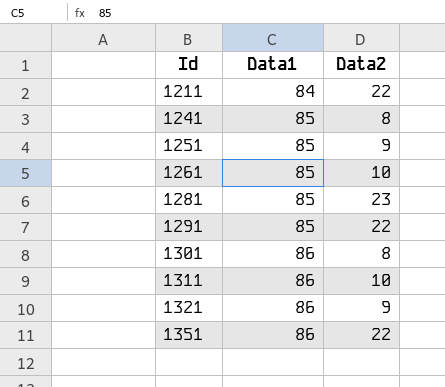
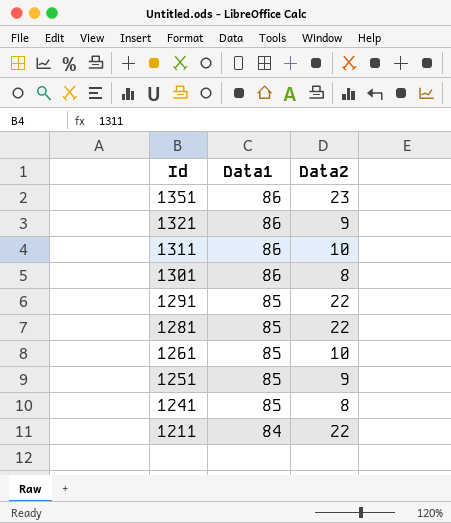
row order: Id ascending -> Id descending
1351 | Data2: 22 -> 23
1281 | Data2: 23 -> 22

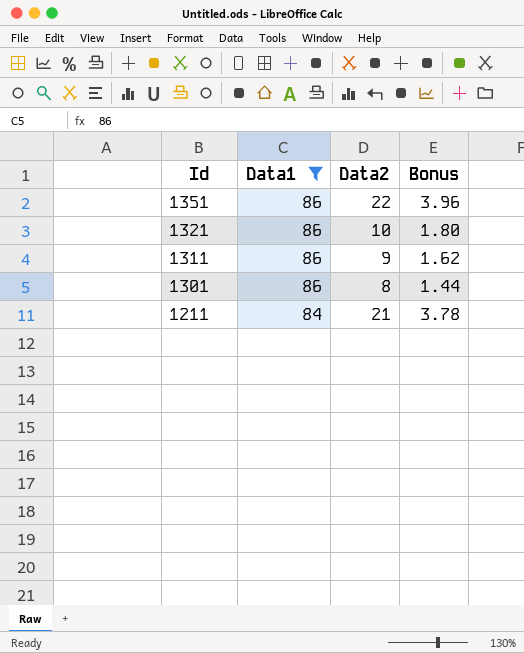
filter: none -> Data1 != 85
column Bonus | formula: none -> [Data2] * 0.18
1351 | Data2: 23 -> 22
1321 | Data2: 9 -> 10
1311 | Data2: 10 -> 9
1211 | Data2: 22 -> 21

